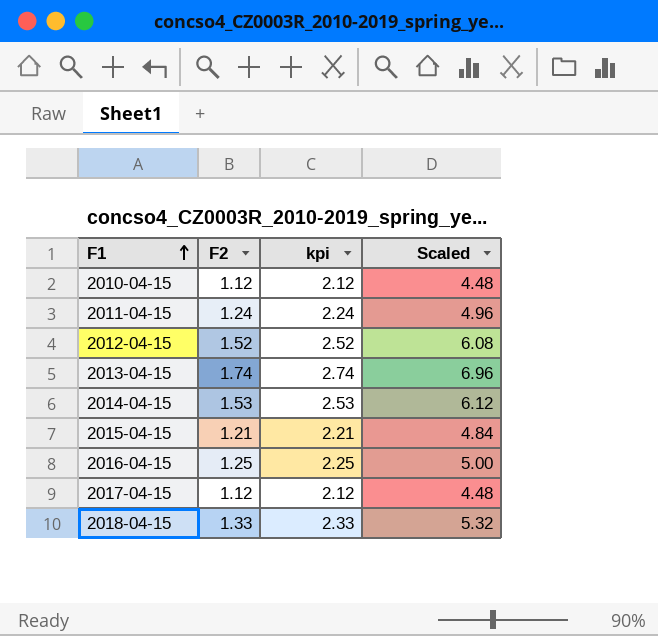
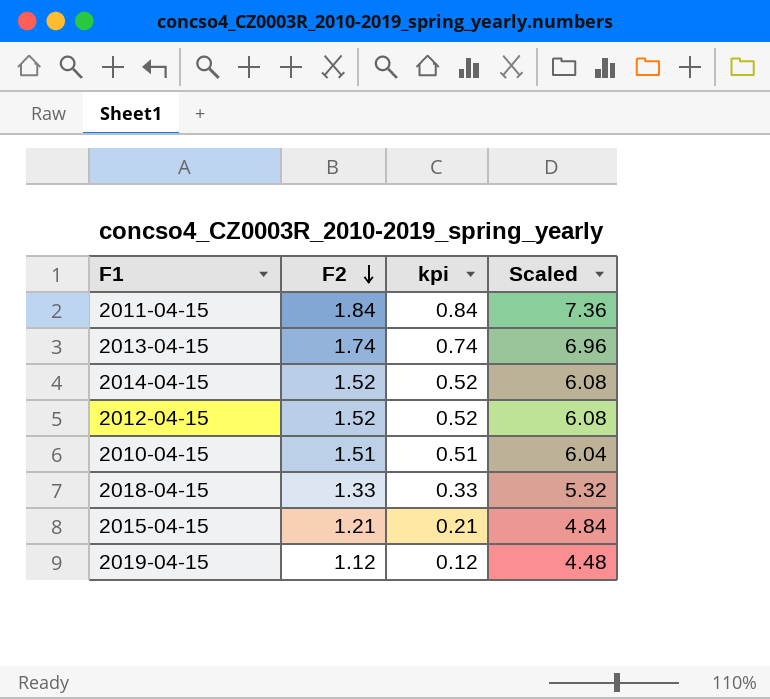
row order: F1 ascending -> F2 descending
column kpi | formula: [F2] + 1 -> [F2] - 1
row 2016-04-15: 1.25 | 2.25 | 5.00 -> none
row 2017-04-15: 1.12 | 2.12 | 4.48 -> none
2011-04-15 | F2: 1.24 -> 1.84
2011-04-15 | Scaled: 4.96 -> 7.36
2014-04-15 | F2: 1.53 -> 1.52
2014-04-15 | Scaled: 6.12 -> 6.08
2010-04-15 | F2: 1.12 -> 1.51
2010-04-15 | Scaled: 4.48 -> 6.04
row 2019-04-15: none -> 1.12 | 0.12 | 4.48

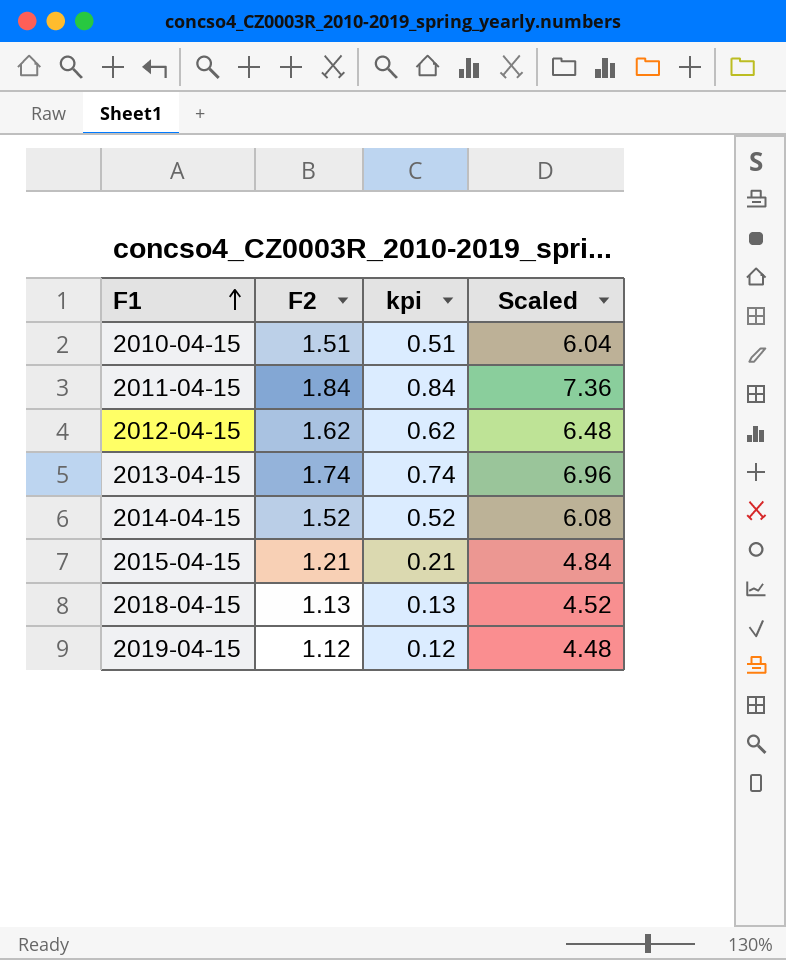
row order: F2 descending -> F1 ascending
2012-04-15 | F2: 1.52 -> 1.62
2012-04-15 | kpi: 0.52 -> 0.62
2012-04-15 | Scaled: 6.08 -> 6.48
2018-04-15 | F2: 1.33 -> 1.13
2018-04-15 | kpi: 0.33 -> 0.13
2018-04-15 | Scaled: 5.32 -> 4.52

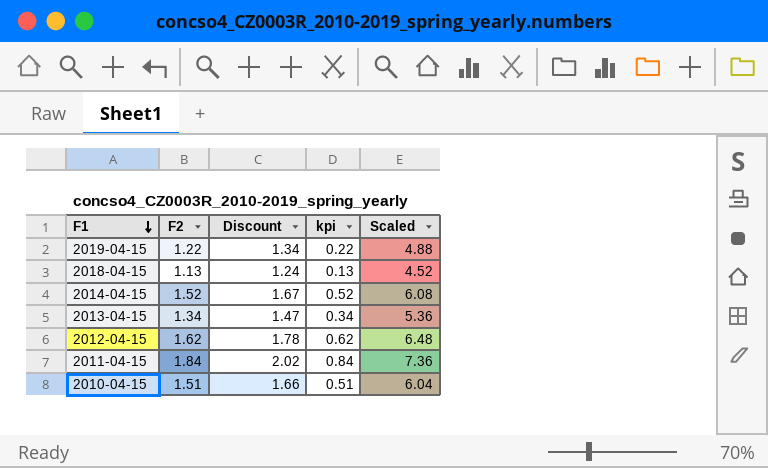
row order: F1 ascending -> F1 descending
column Discount | formula: none -> [F2] * 1.1
row 2015-04-15: 1.21 | 0.21 | 4.84 -> none
2019-04-15 | F2: 1.12 -> 1.22
2019-04-15 | kpi: 0.12 -> 0.22
2019-04-15 | Scaled: 4.48 -> 4.88
2013-04-15 | F2: 1.74 -> 1.34
2013-04-15 | kpi: 0.74 -> 0.34
2013-04-15 | Scaled: 6.96 -> 5.36

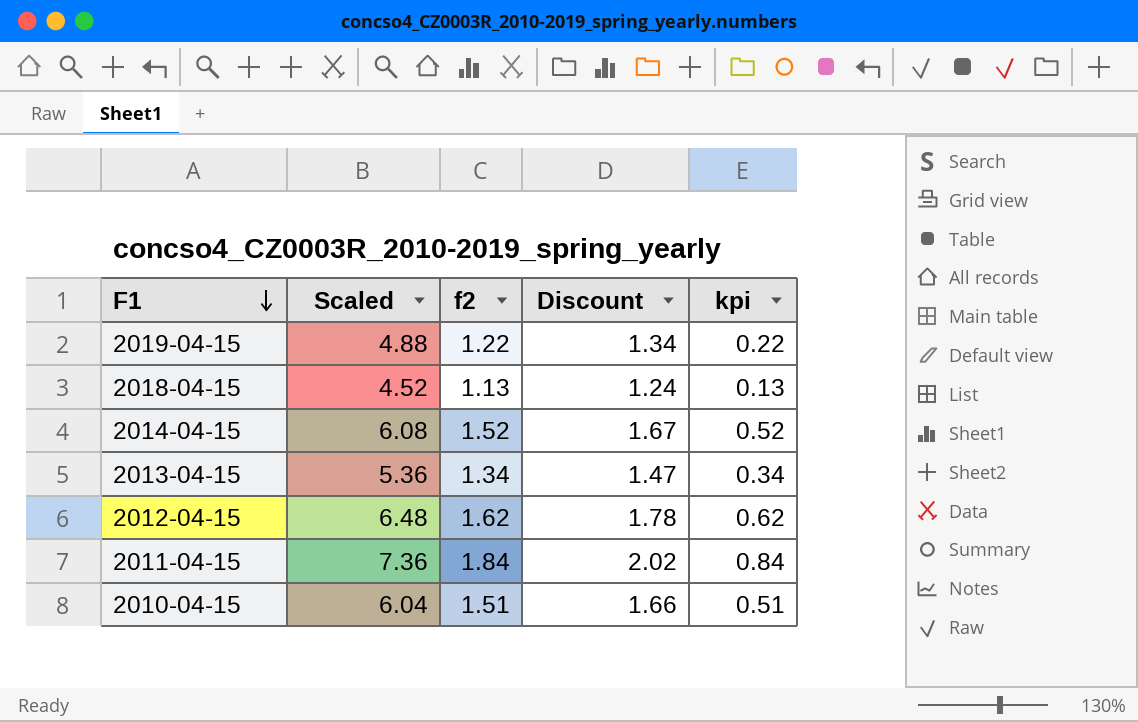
column Scaled | position: 5 -> 2
column name: F2 -> f2

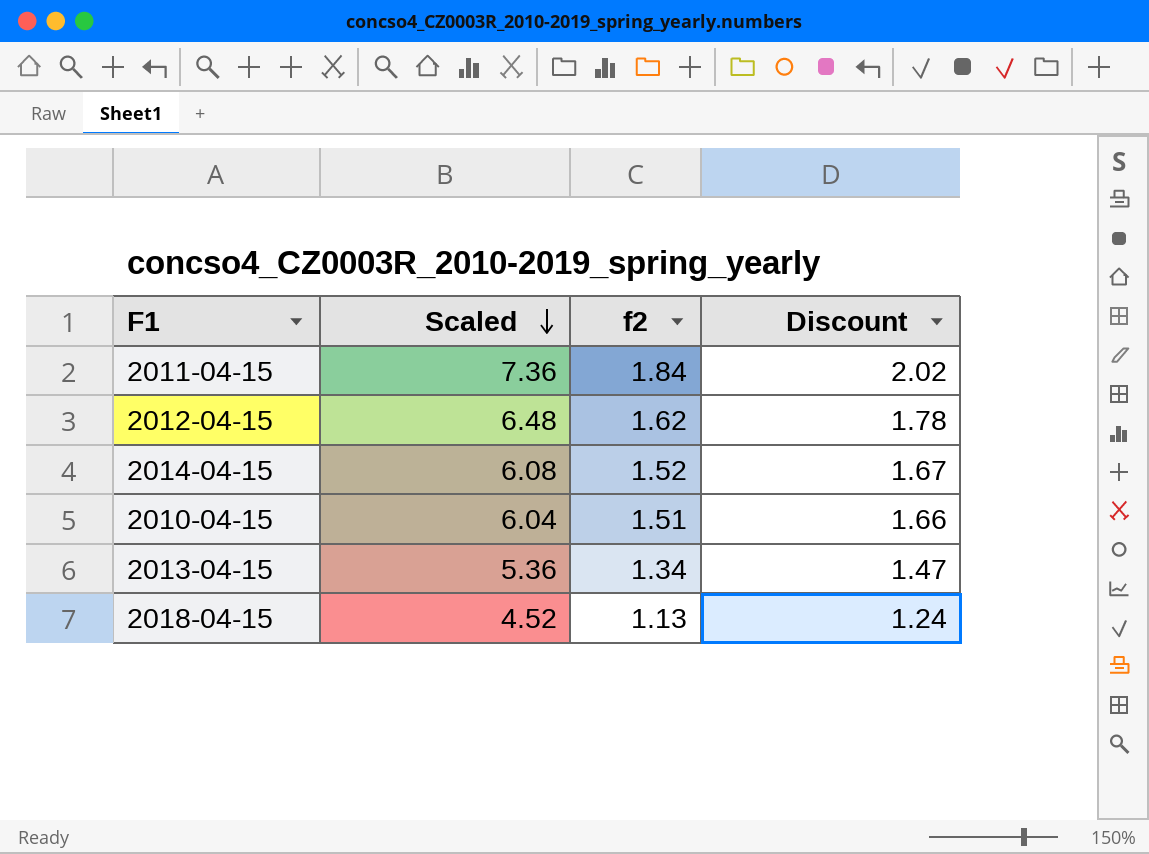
row order: F1 descending -> Scaled descending
column kpi | formula: [f2] - 1 -> none
row 2019-04-15: 4.88 | 1.22 | 1.34 | 0.22 -> none

